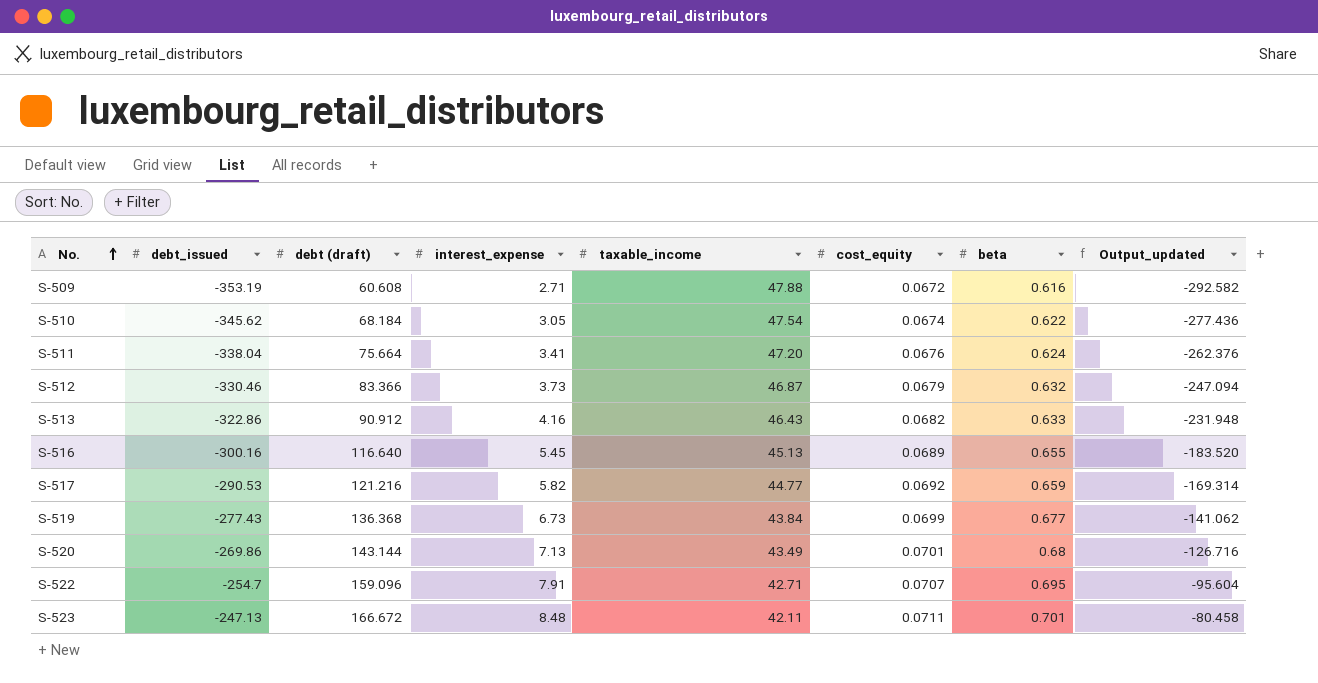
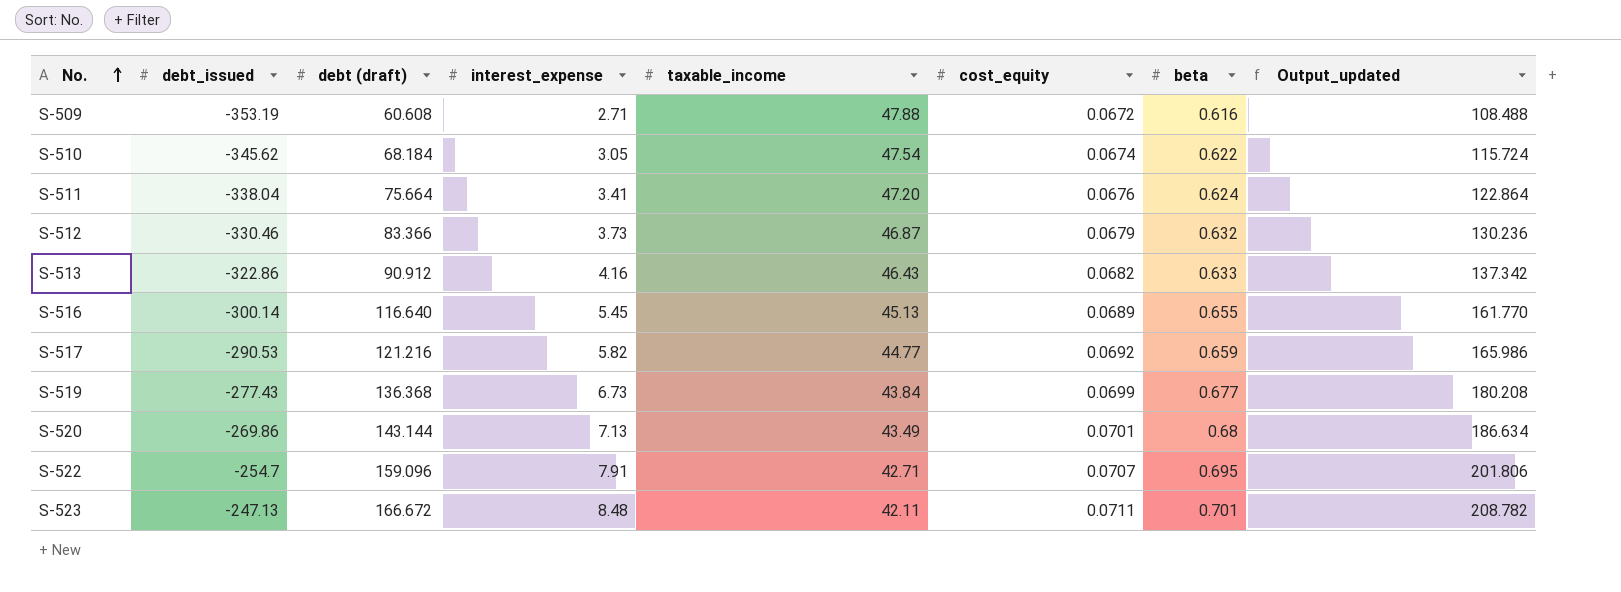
column Output_updated | formula: [debt_issued] + [debt (draft)] -> [debt (draft)] + [taxable_income]
S-516 | debt_issued: -300.16 -> -300.14

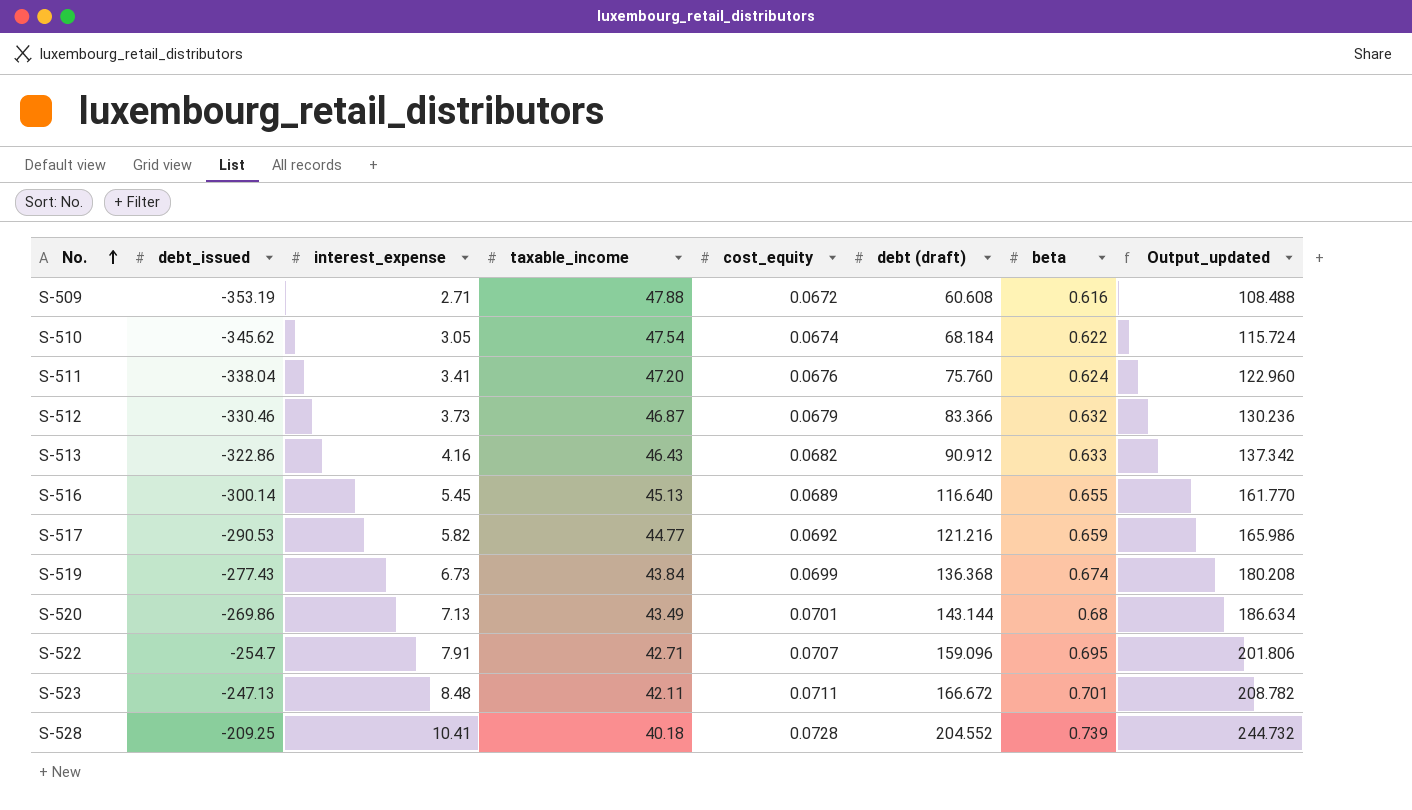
column debt (draft) | position: 3 -> 6
S-511 | debt (draft): 75.664 -> 75.760
S-511 | Output_updated: 122.864 -> 122.960
S-519 | beta: 0.677 -> 0.674
row S-528: none -> -209.25 | 10.41 | 40.18 | 0.0728 | 204.552 | 0.739 | 244.732

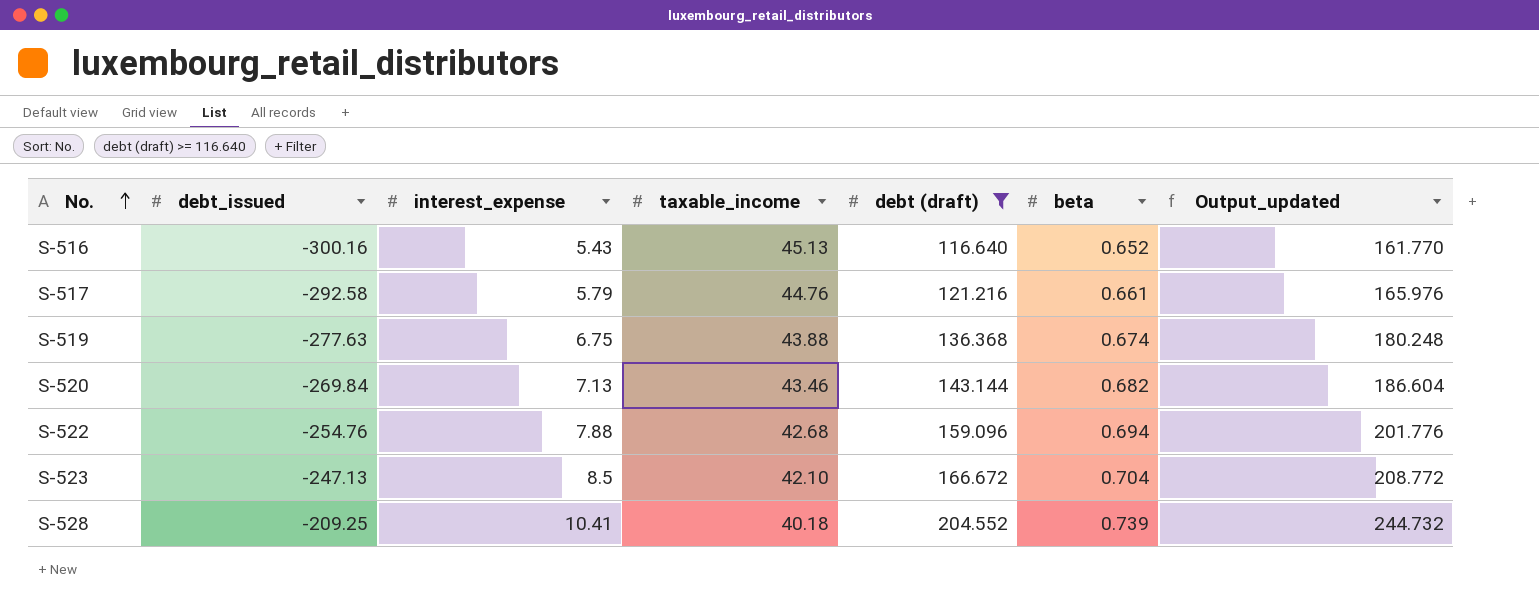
filter: none -> debt (draft) >= 116.640
column cost_equity | position: 5 -> none
S-516 | debt_issued: -300.14 -> -300.16
S-516 | interest_expense: 5.45 -> 5.43
S-516 | beta: 0.655 -> 0.652
S-517 | debt_issued: -290.53 -> -292.58
S-517 | interest_expense: 5.82 -> 5.79
S-517 | taxable_income: 44.77 -> 44.76
S-517 | beta: 0.659 -> 0.661
S-517 | Output_updated: 165.986 -> 165.976
S-519 | debt_issued: -277.43 -> -277.63
S-519 | interest_expense: 6.73 -> 6.75
S-519 | taxable_income: 43.84 -> 43.88
S-519 | Output_updated: 180.208 -> 180.248
S-520 | debt_issued: -269.86 -> -269.84
S-520 | taxable_income: 43.49 -> 43.46
S-520 | beta: 0.68 -> 0.682
S-520 | Output_updated: 186.634 -> 186.604
S-522 | debt_issued: -254.7 -> -254.76
S-522 | interest_expense: 7.91 -> 7.88
S-522 | taxable_income: 42.71 -> 42.68
S-522 | beta: 0.695 -> 0.694
S-522 | Output_updated: 201.806 -> 201.776
S-523 | interest_expense: 8.48 -> 8.5
S-523 | taxable_income: 42.11 -> 42.10
S-523 | beta: 0.701 -> 0.704
S-523 | Output_updated: 208.782 -> 208.772

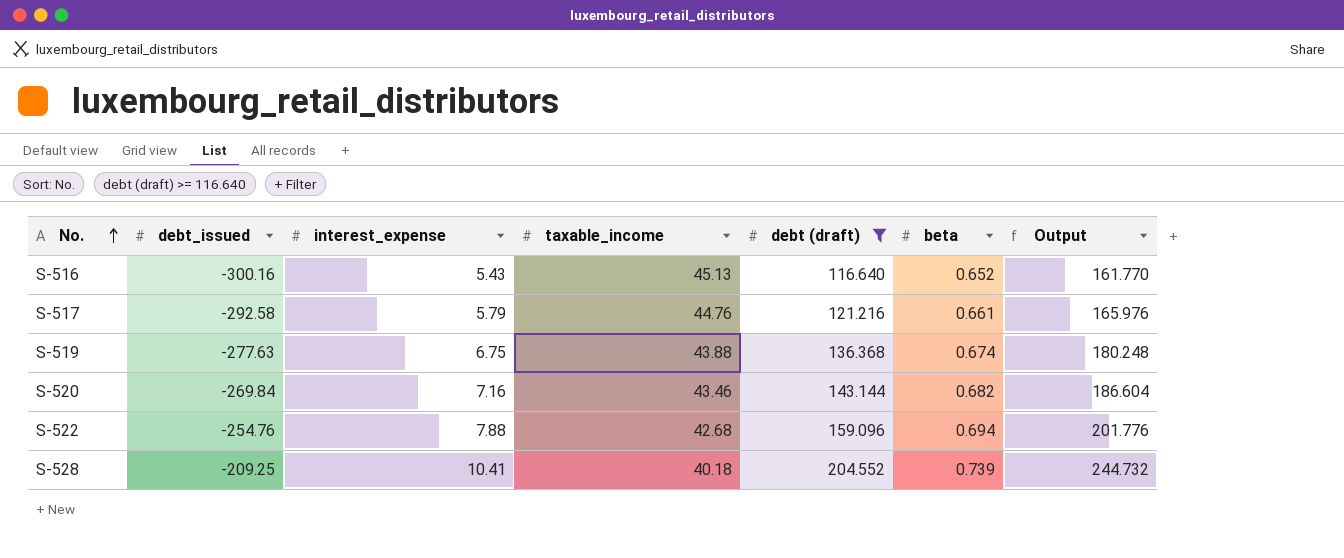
column name: Output_updated -> Output
row S-523: -247.13 | 8.5 | 42.10 | 166.672 | 0.704 | 208.772 -> none
S-520 | interest_expense: 7.13 -> 7.16

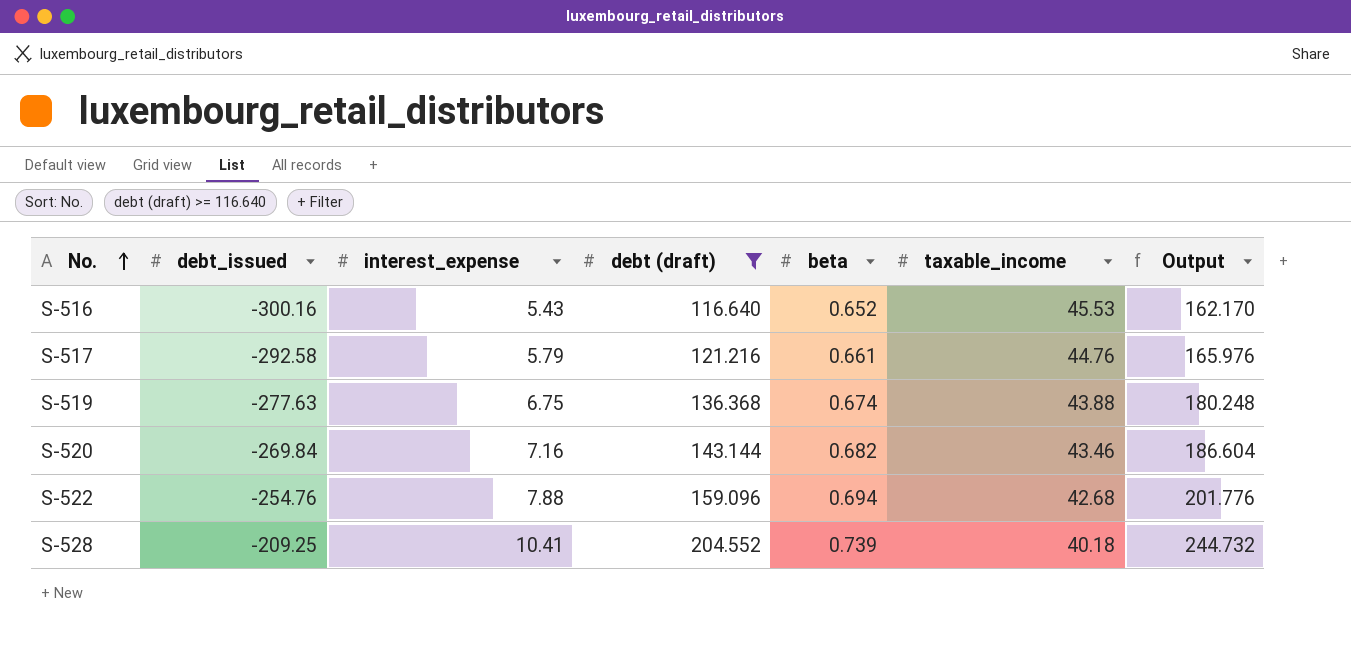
column taxable_income | position: 4 -> 6
S-516 | taxable_income: 45.13 -> 45.53
S-516 | Output: 161.770 -> 162.170

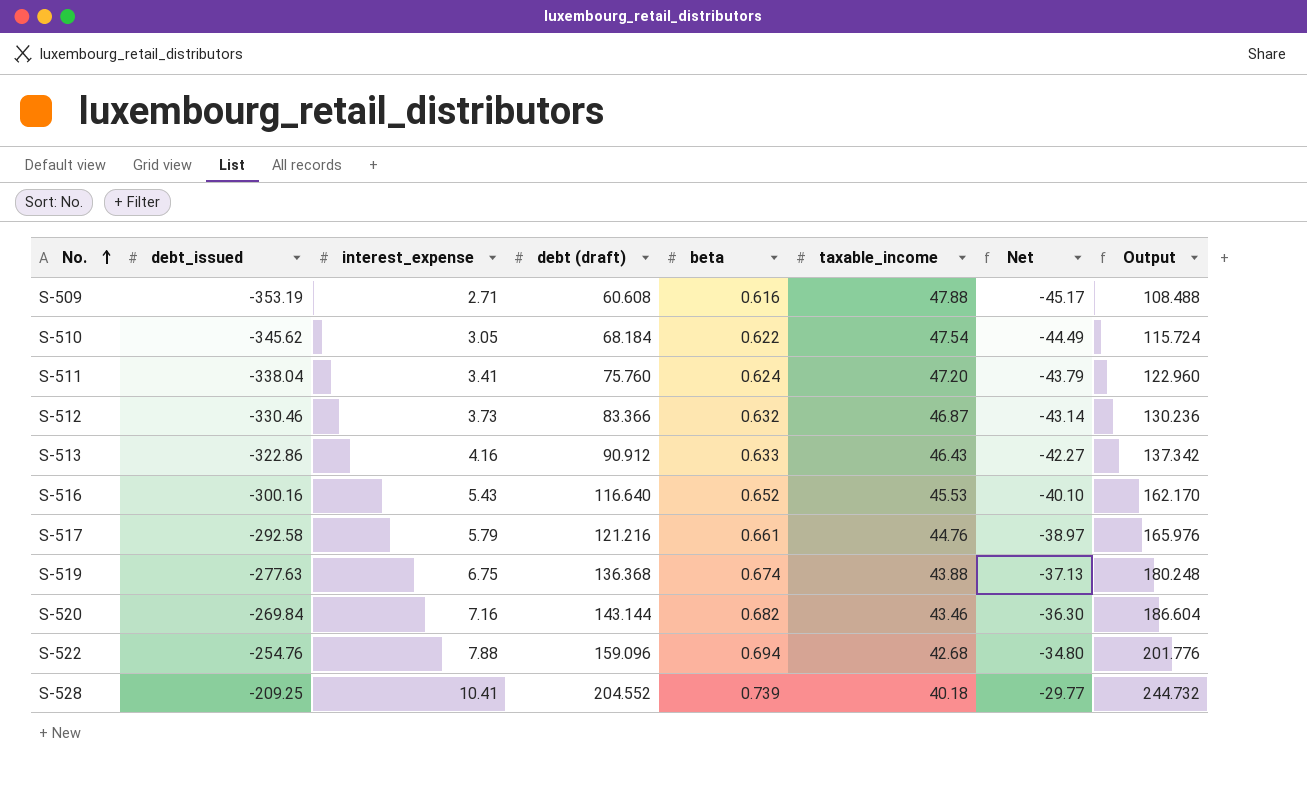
filter: debt (draft) >= 116.640 -> none
column Net | formula: none -> [interest_expense] - [taxable_income]

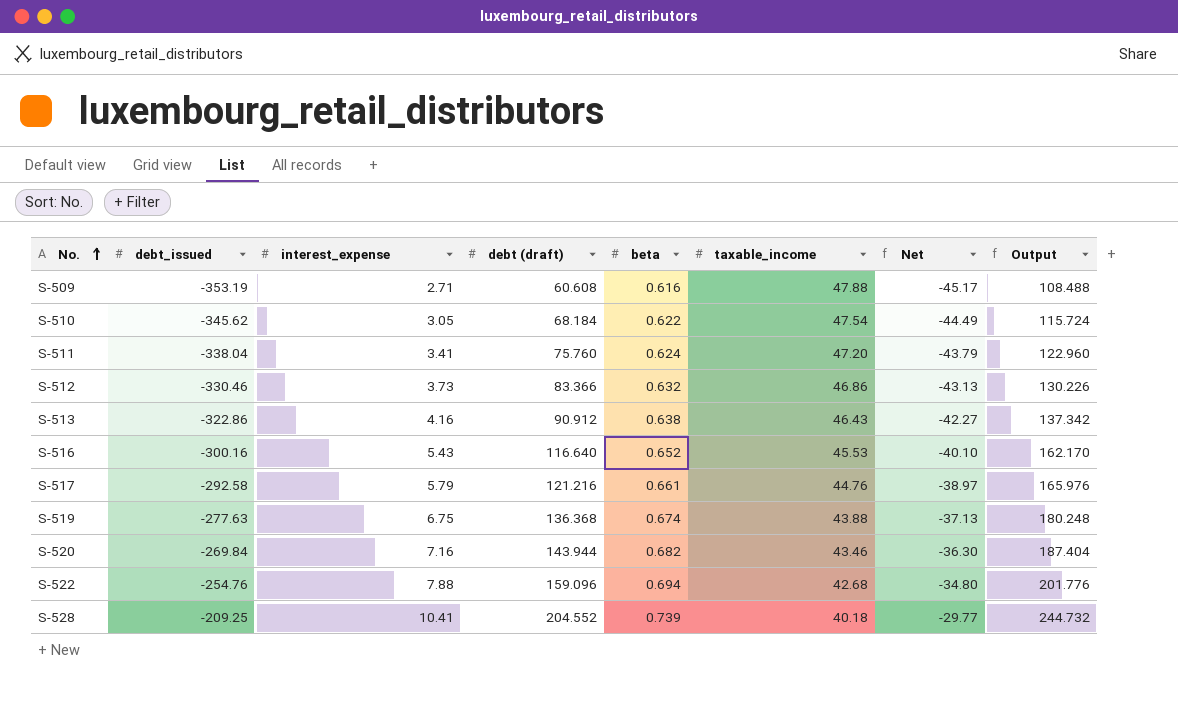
S-512 | taxable_income: 46.87 -> 46.86
S-512 | Net: -43.14 -> -43.13
S-512 | Output: 130.236 -> 130.226
S-513 | beta: 0.633 -> 0.638
S-520 | debt (draft): 143.144 -> 143.944
S-520 | Output: 186.604 -> 187.404

